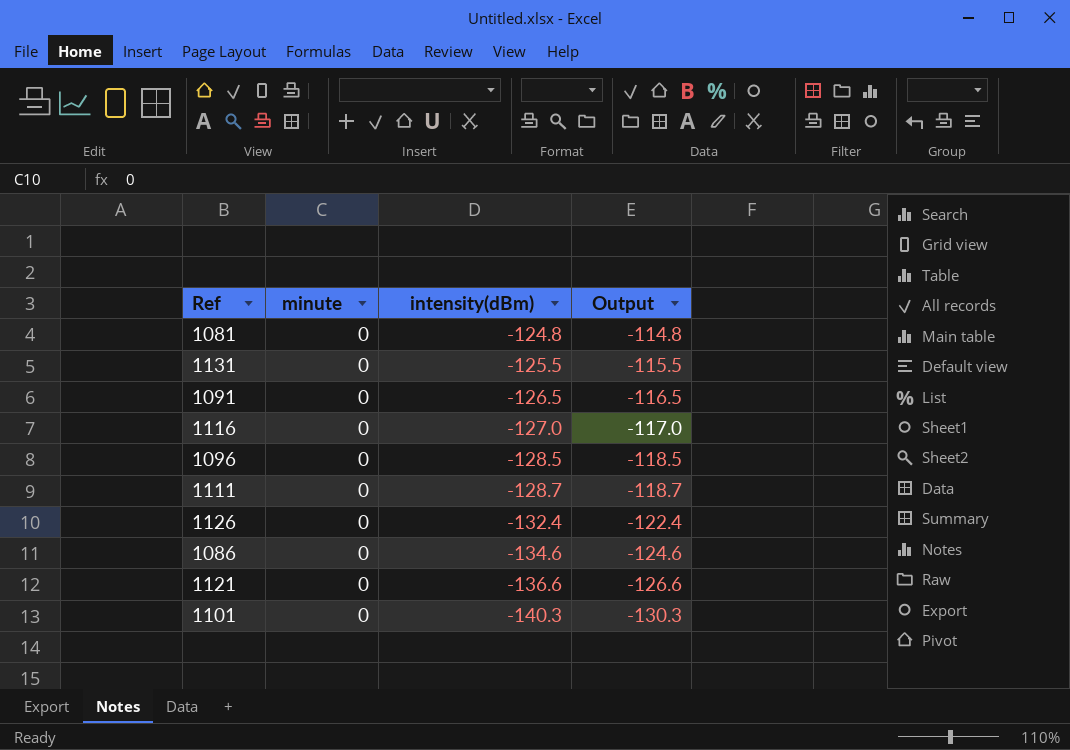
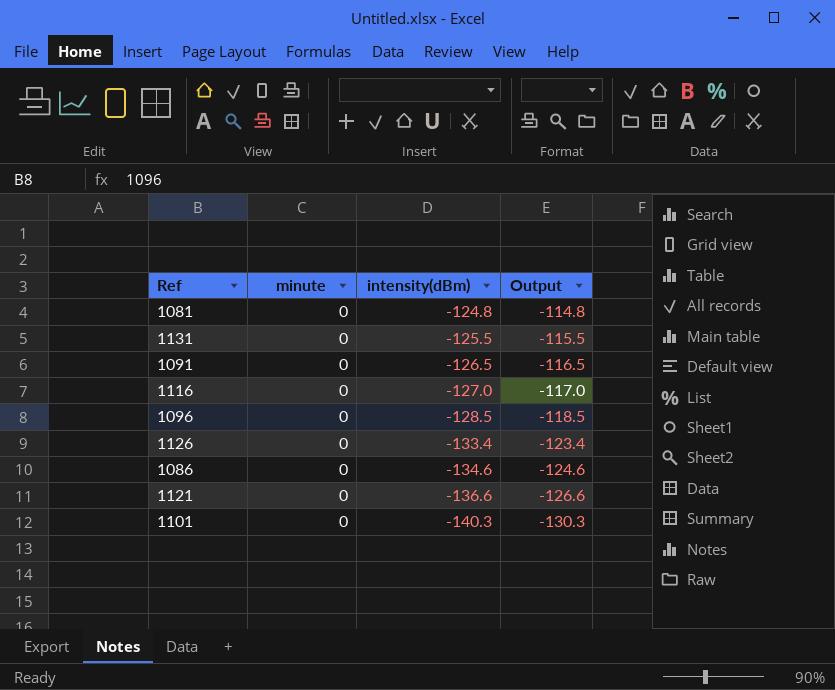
row 1111: 0 | -128.7 | -118.7 -> none
1126 | intensity(dBm): -132.4 -> -133.4
1126 | Output: -122.4 -> -123.4

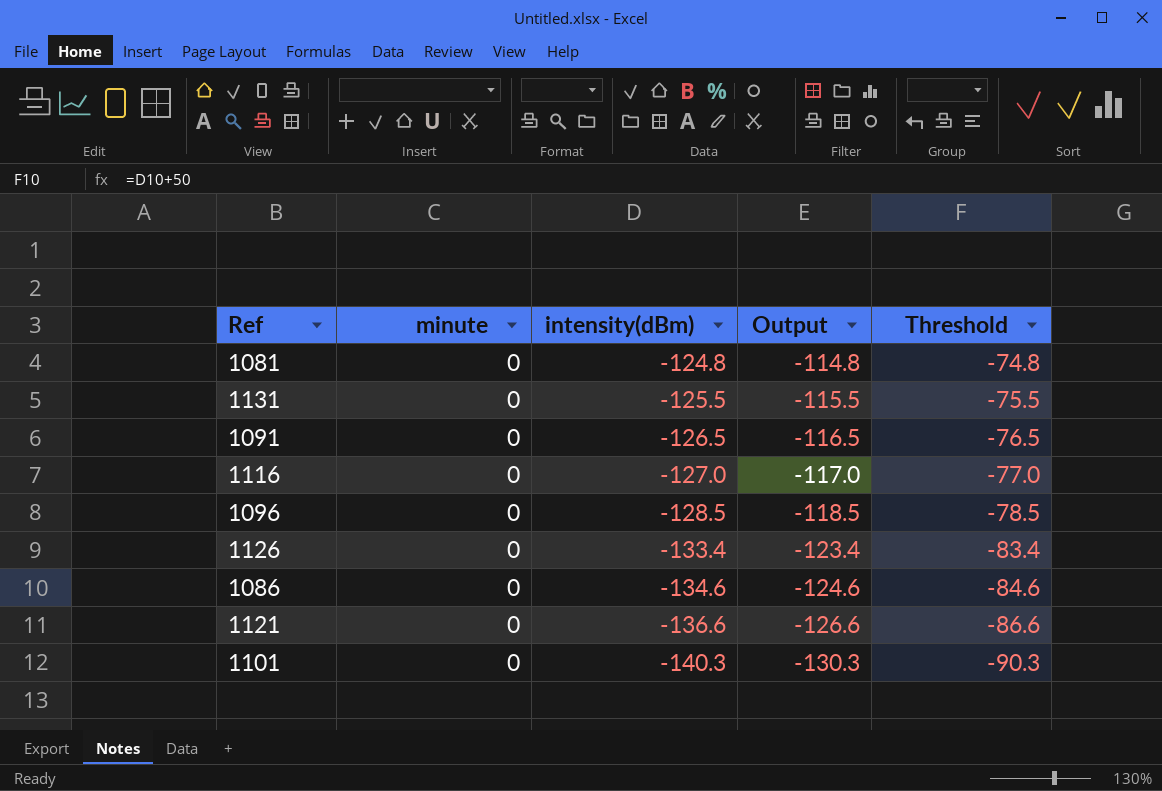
column Threshold | formula: none -> [intensity(dBm)] + 50

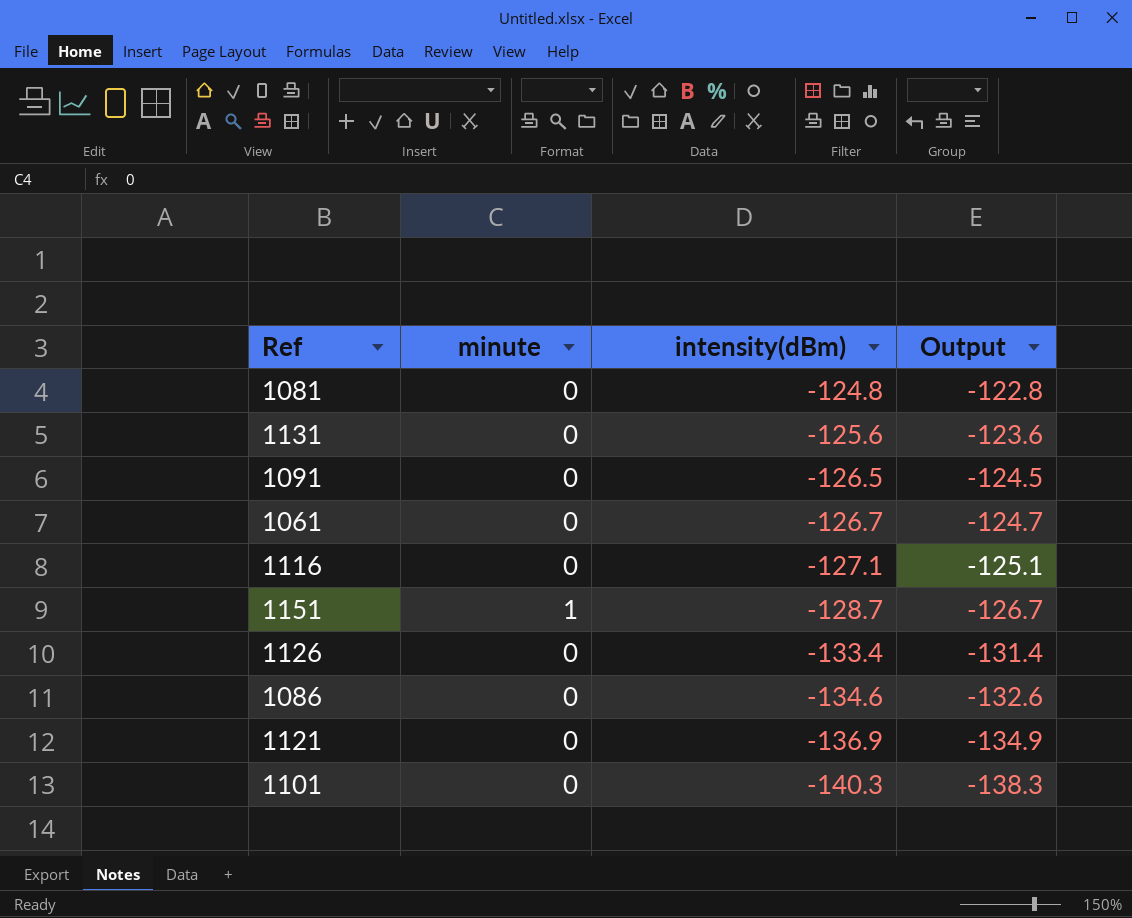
column Threshold | formula: [intensity(dBm)] + 50 -> none
column Output | formula: [intensity(dBm)] + 10 -> [intensity(dBm)] + 2
row 1096: 0 | -128.5 | -118.5 | -78.5 -> none
1131 | intensity(dBm): -125.5 -> -125.6
row 1061: none -> 0 | -126.7 | -124.7
1116 | intensity(dBm): -127.0 -> -127.1
row 1151: none -> 1 | -128.7 | -126.7
1121 | intensity(dBm): -136.6 -> -136.9

